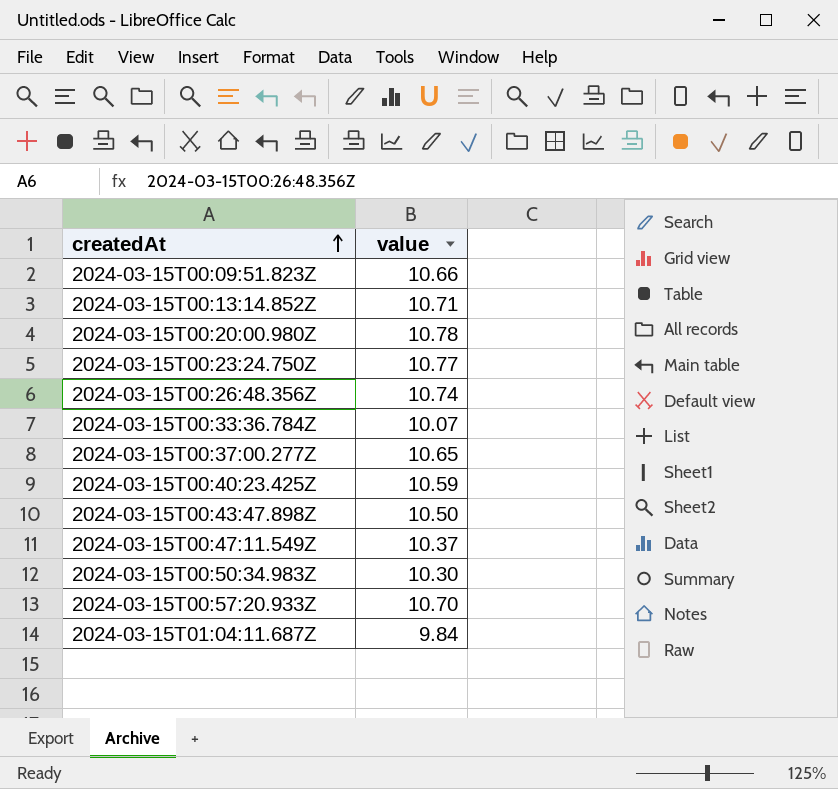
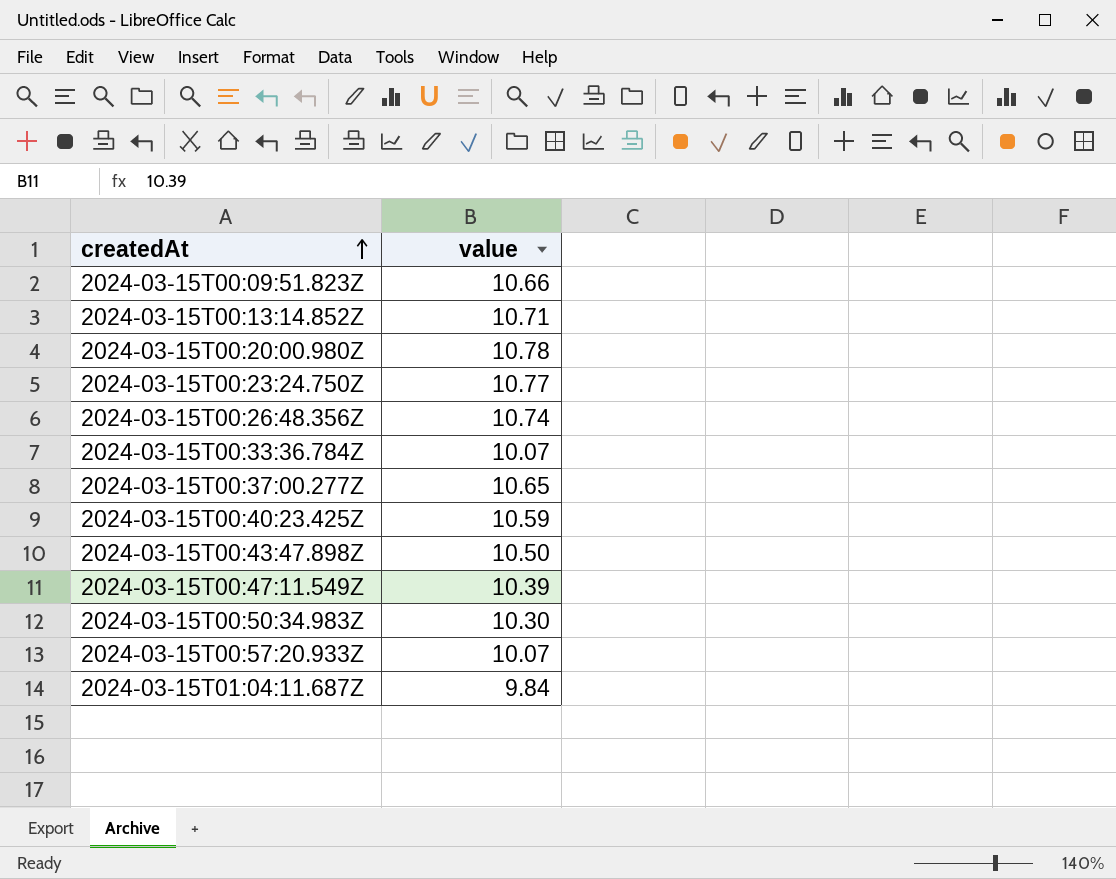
2024-03-15T00:47:11.549Z | value: 10.37 -> 10.39
2024-03-15T00:57:20.933Z | value: 10.70 -> 10.07

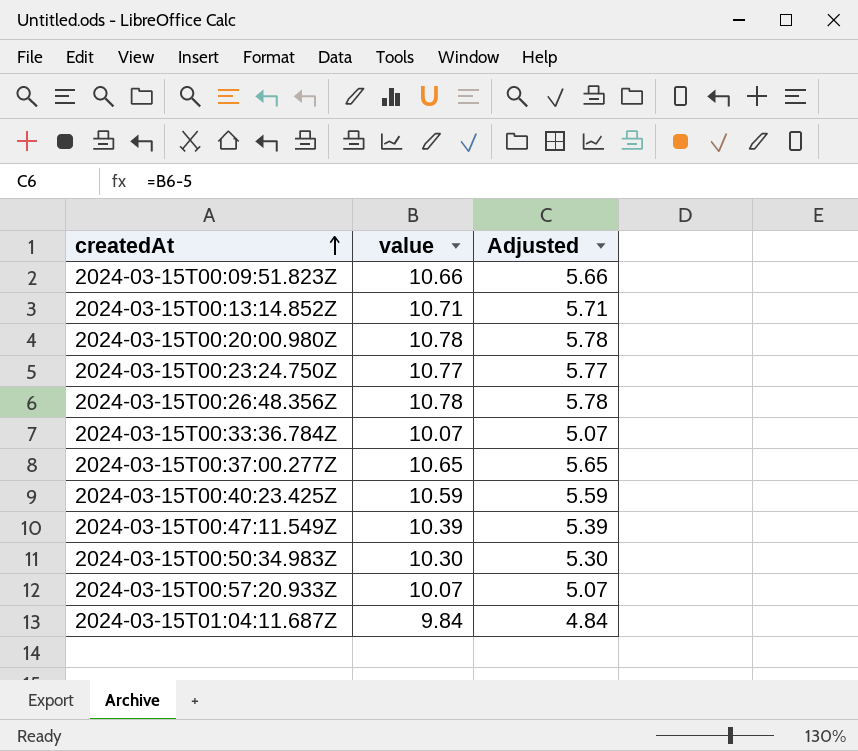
column Adjusted | formula: none -> [value] - 5
row 2024-03-15T00:43:47.898Z: 10.50 -> none
2024-03-15T00:26:48.356Z | value: 10.74 -> 10.78

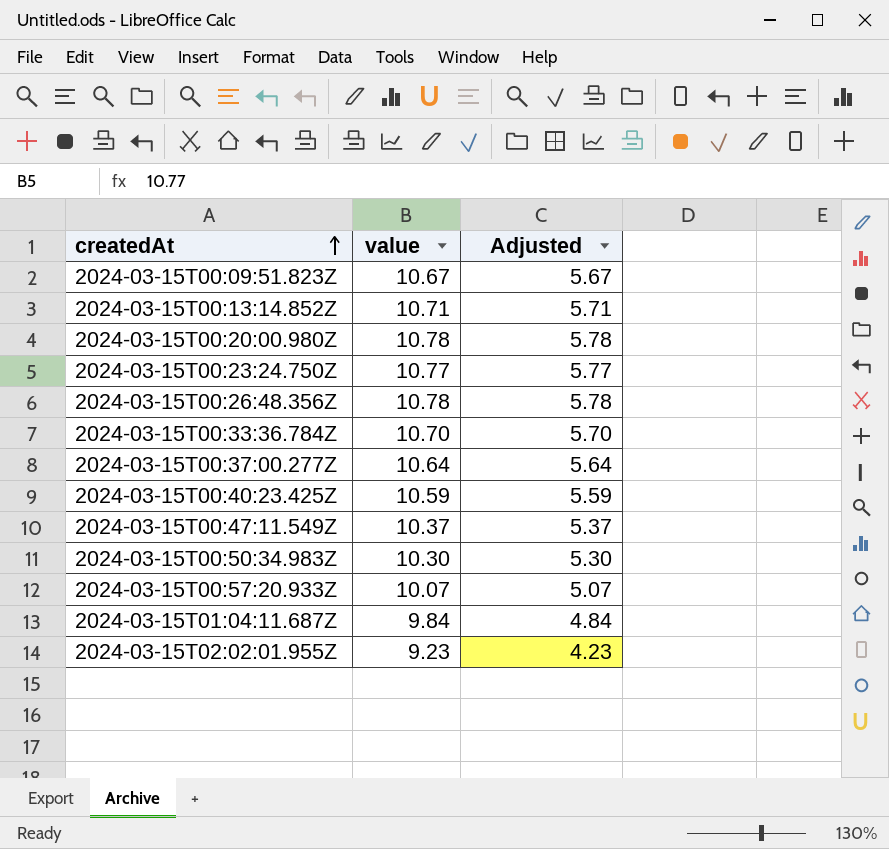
2024-03-15T00:09:51.823Z | value: 10.66 -> 10.67
2024-03-15T00:09:51.823Z | Adjusted: 5.66 -> 5.67
2024-03-15T00:33:36.784Z | value: 10.07 -> 10.70
2024-03-15T00:33:36.784Z | Adjusted: 5.07 -> 5.70
2024-03-15T00:37:00.277Z | value: 10.65 -> 10.64
2024-03-15T00:37:00.277Z | Adjusted: 5.65 -> 5.64
2024-03-15T00:47:11.549Z | value: 10.39 -> 10.37
2024-03-15T00:47:11.549Z | Adjusted: 5.39 -> 5.37
row 2024-03-15T02:02:01.955Z: none -> 9.23 | 4.23

